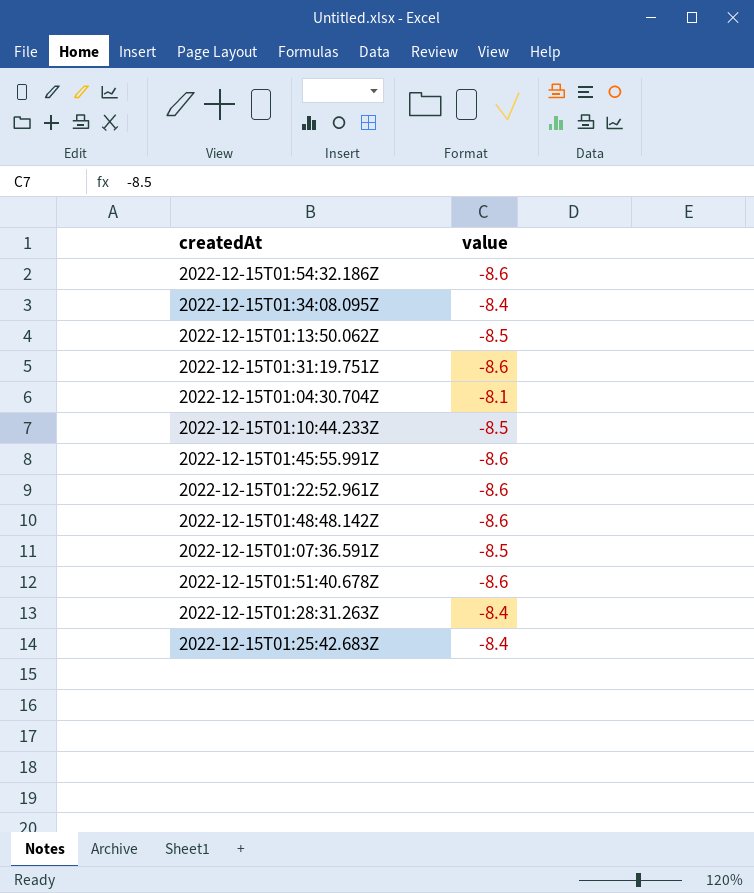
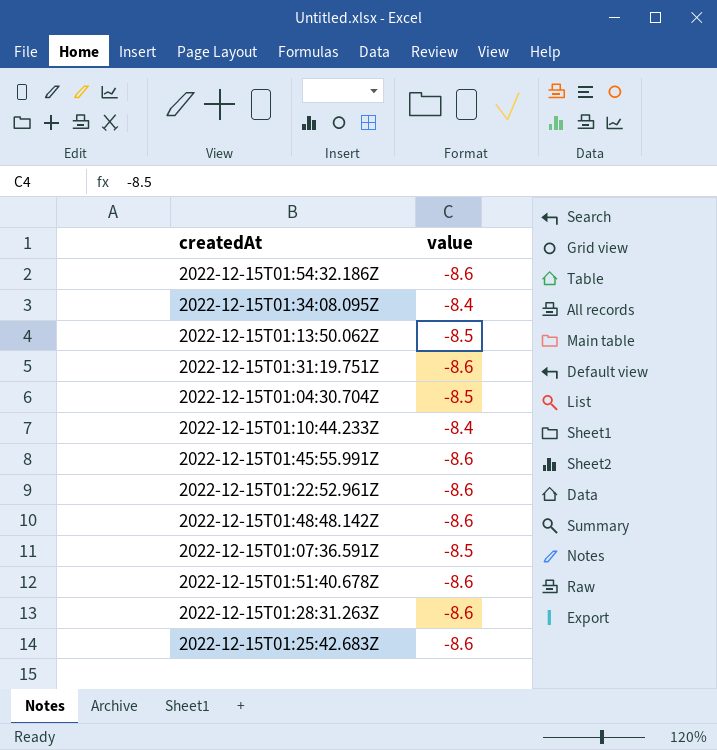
2022-12-15T01:04:30.704Z | value: -8.1 -> -8.5
2022-12-15T01:10:44.233Z | value: -8.5 -> -8.4
2022-12-15T01:28:31.263Z | value: -8.4 -> -8.6
2022-12-15T01:25:42.683Z | value: -8.4 -> -8.6

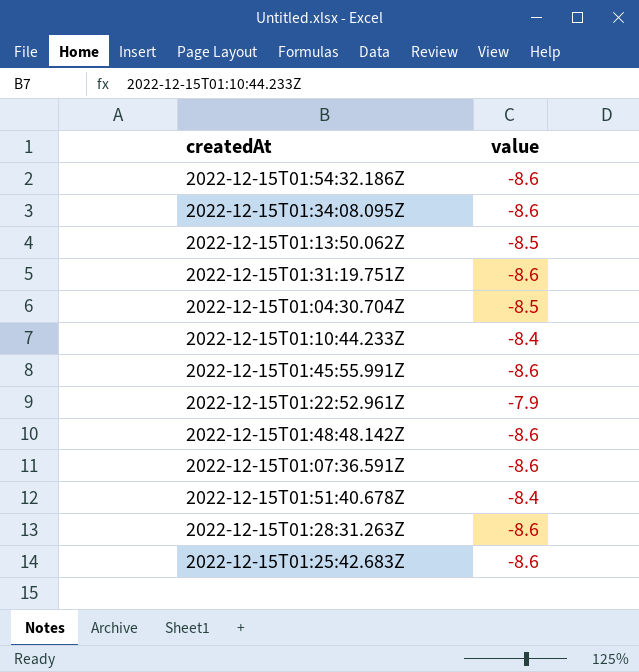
2022-12-15T01:34:08.095Z | value: -8.4 -> -8.6
2022-12-15T01:22:52.961Z | value: -8.6 -> -7.9
2022-12-15T01:07:36.591Z | value: -8.5 -> -8.6
2022-12-15T01:51:40.678Z | value: -8.6 -> -8.4

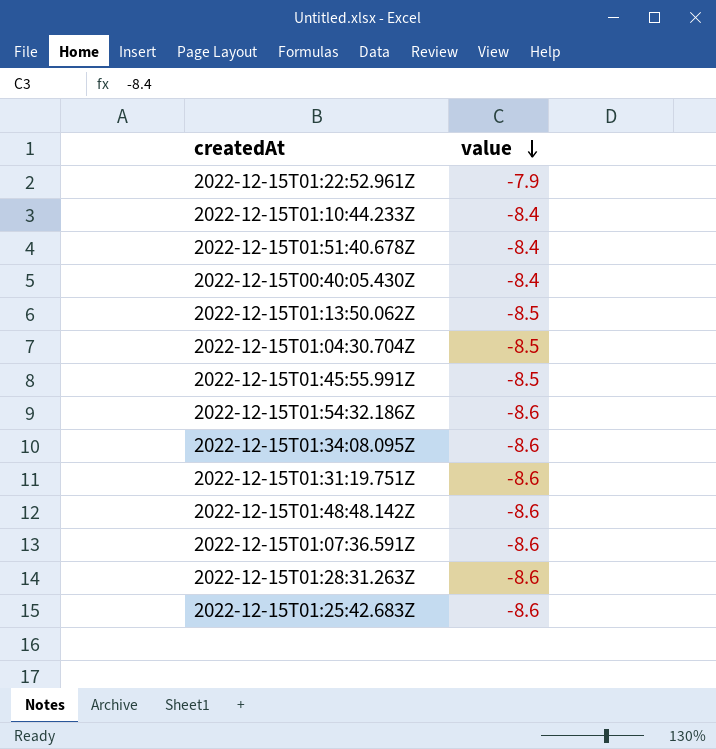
row order: none -> value descending
row 2022-12-15T00:40:05.430Z: none -> -8.4
2022-12-15T01:45:55.991Z | value: -8.6 -> -8.5

